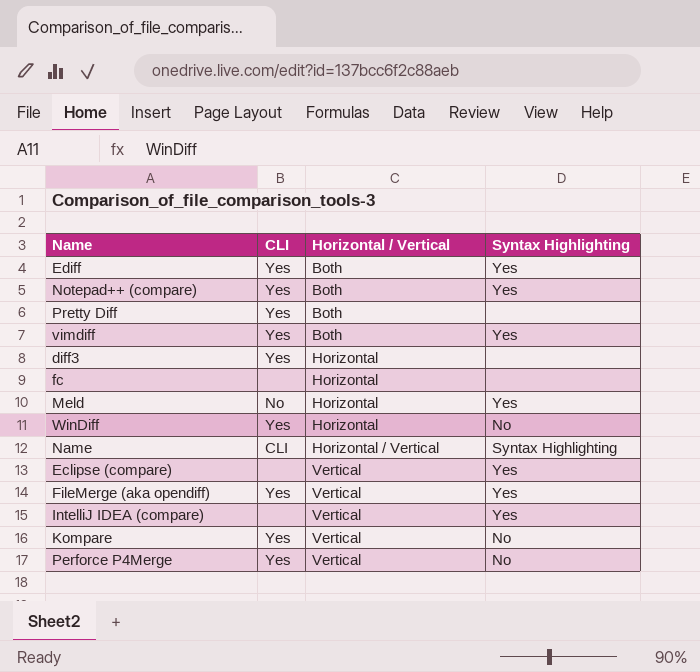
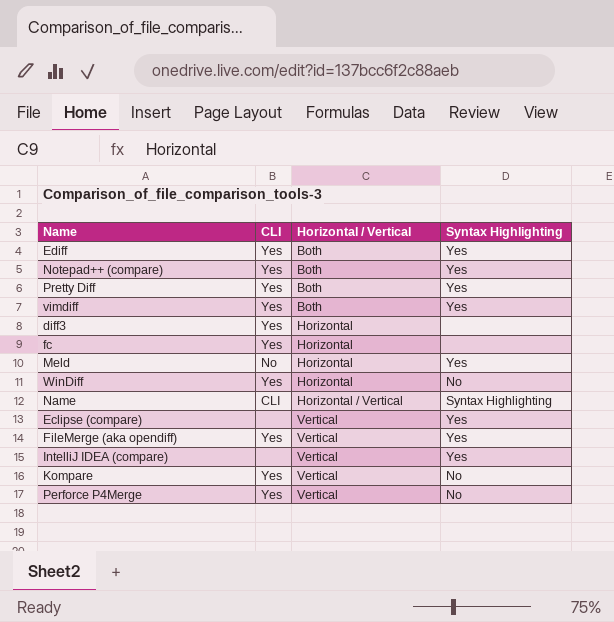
Pretty Diff | Syntax Highlighting: none -> Yes
fc | CLI: none -> Yes

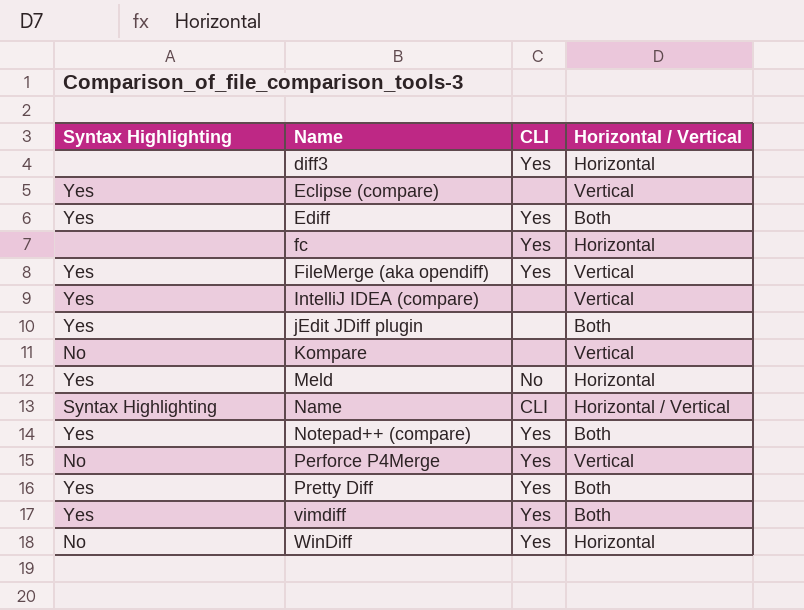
row order: Horizontal / Vertical ascending -> Name ascending
column Syntax Highlighting | position: 4 -> 1
row jEdit JDiff plugin: none -> Yes | none | Both
Kompare | CLI: Yes -> none

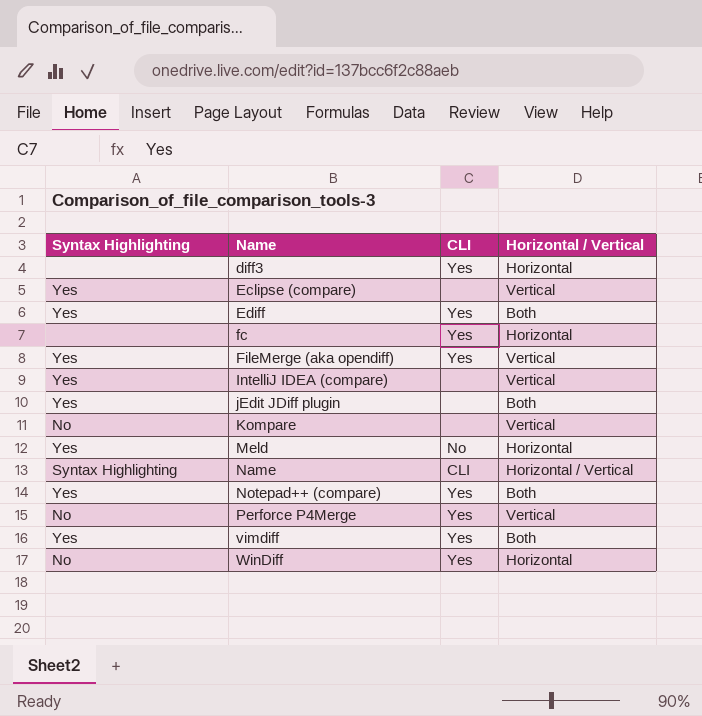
row Pretty Diff: Yes | Yes | Both -> none

